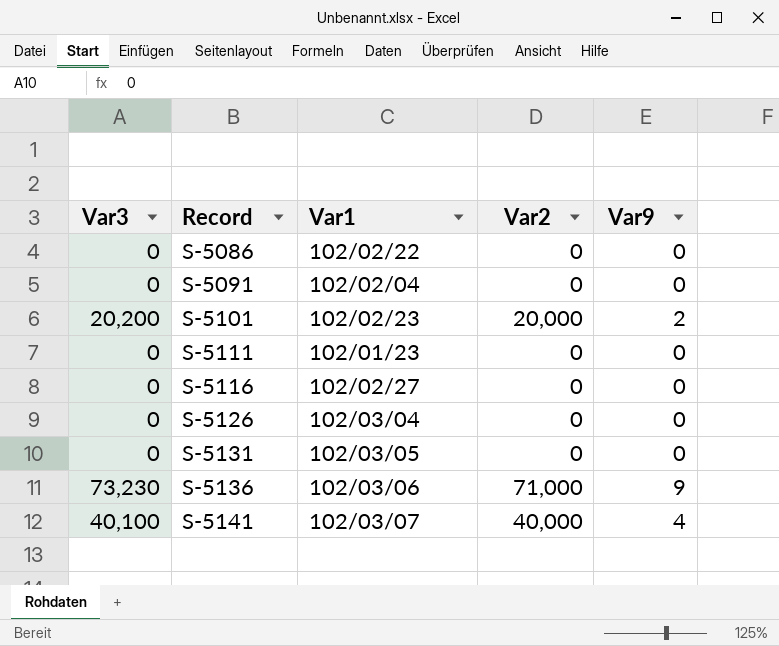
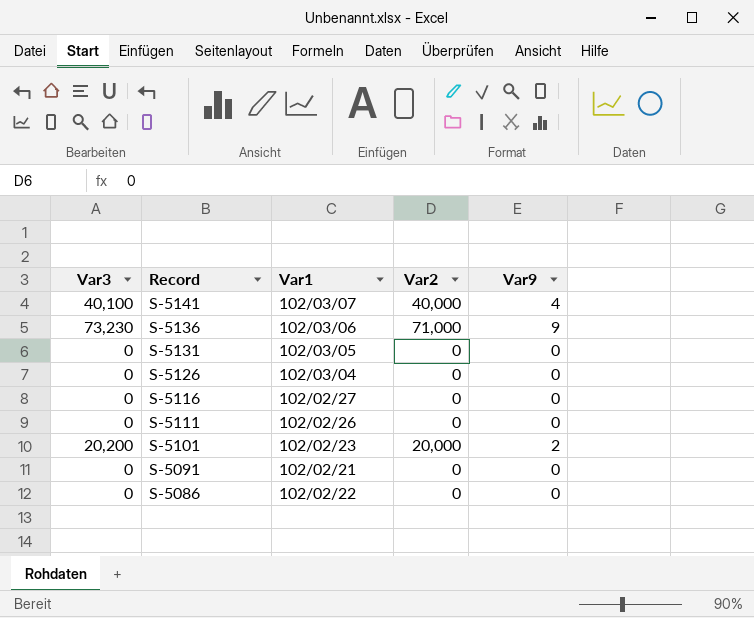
row order: Record ascending -> Record descending
S-5111 | Var1: 102/01/23 -> 102/02/26
S-5091 | Var1: 102/02/04 -> 102/02/21

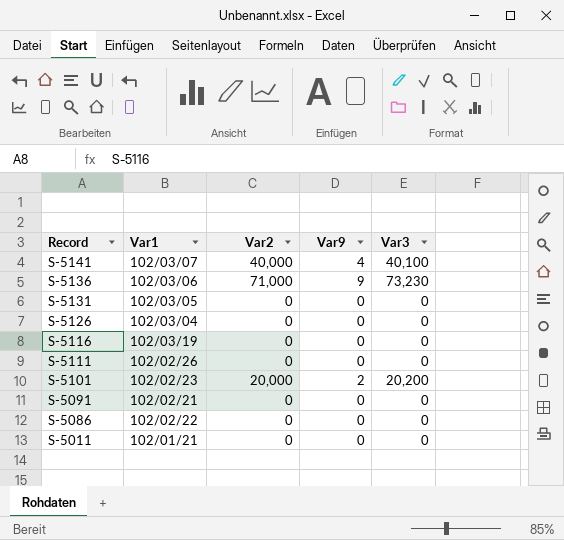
column Var3 | position: 1 -> 5
S-5116 | Var1: 102/02/27 -> 102/03/19
row S-5011: none -> 102/01/21 | 0 | 0 | 0

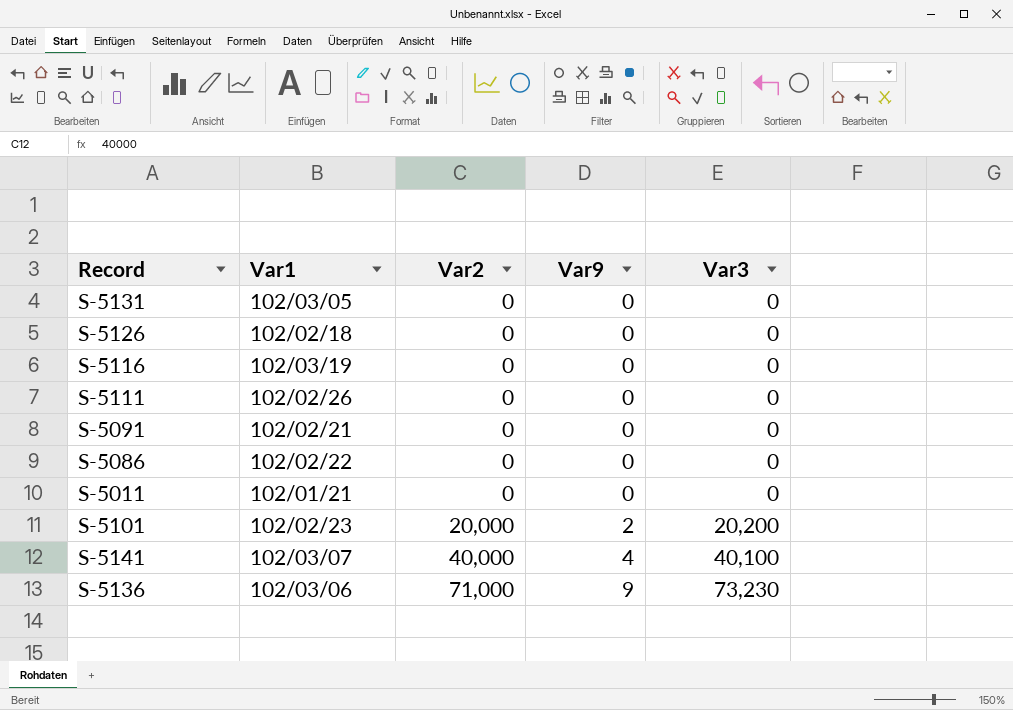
row order: Record descending -> Var2 ascending
S-5126 | Var1: 102/03/04 -> 102/02/18

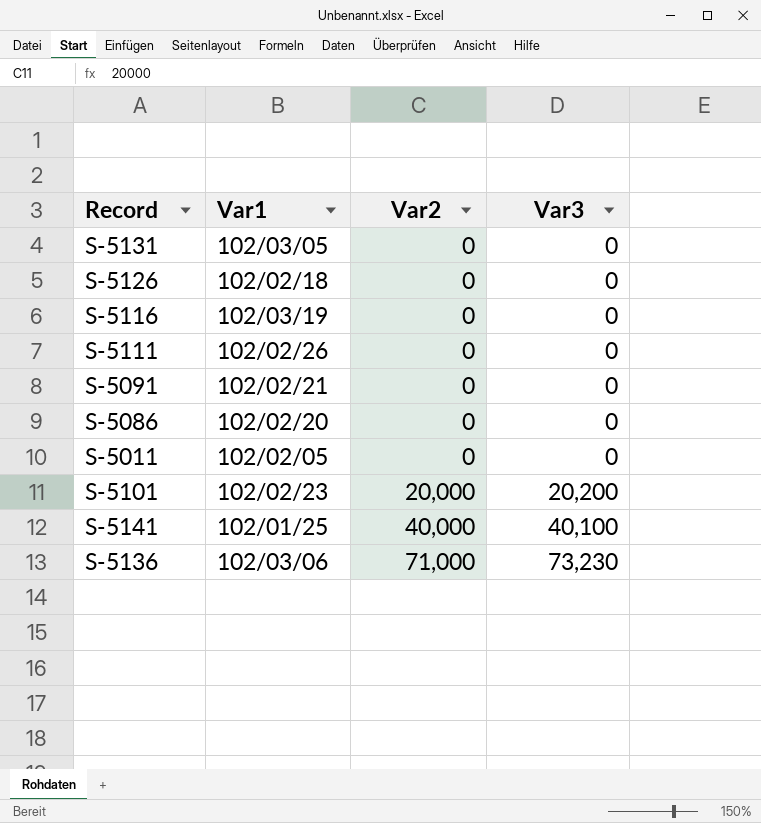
column Var9 | position: 4 -> none
S-5086 | Var1: 102/02/22 -> 102/02/20
S-5011 | Var1: 102/01/21 -> 102/02/05
S-5141 | Var1: 102/03/07 -> 102/01/25

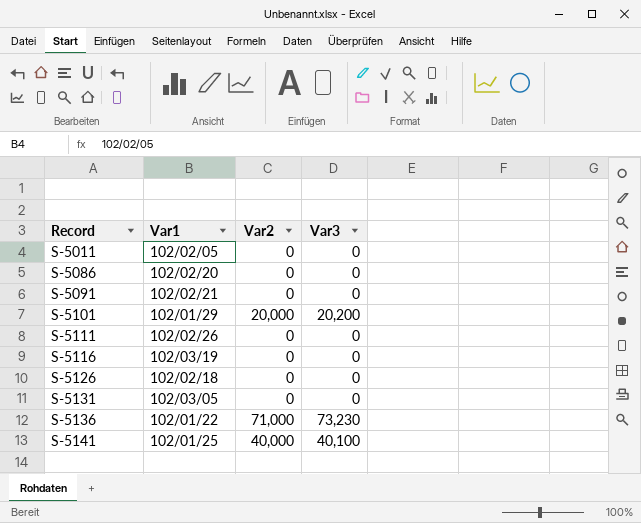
row order: Var2 ascending -> Record ascending
S-5101 | Var1: 102/02/23 -> 102/01/29
S-5136 | Var1: 102/03/06 -> 102/01/22

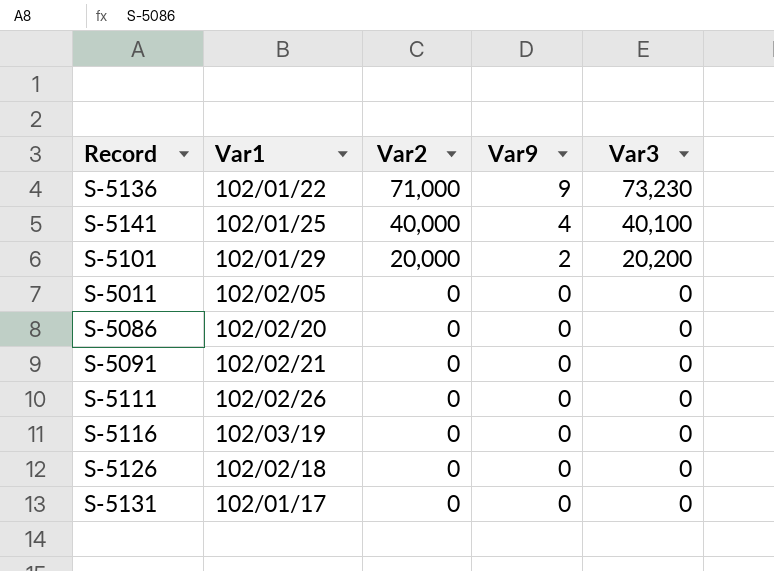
row order: Record ascending -> Var2 descending
column Var9 | position: none -> 4
S-5131 | Var1: 102/03/05 -> 102/01/17

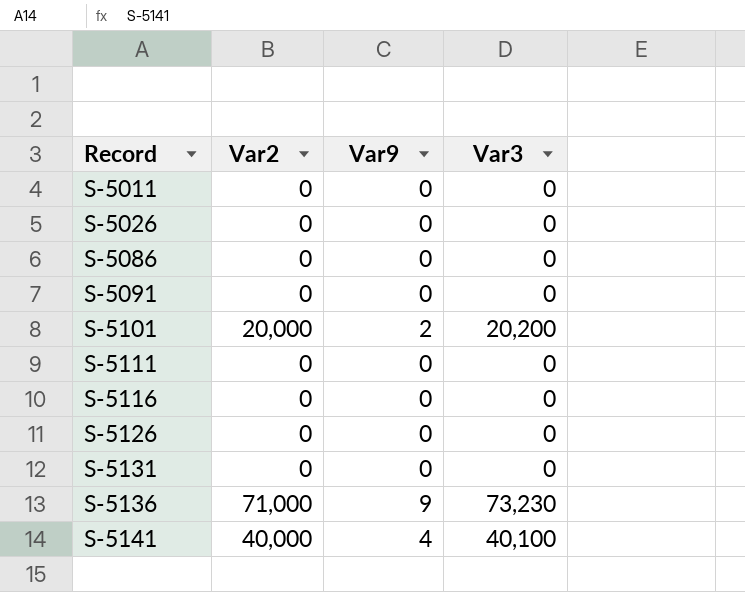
row order: Var2 descending -> Record ascending
column Var1 | position: 2 -> none
row S-5026: none -> 0 | 0 | 0

